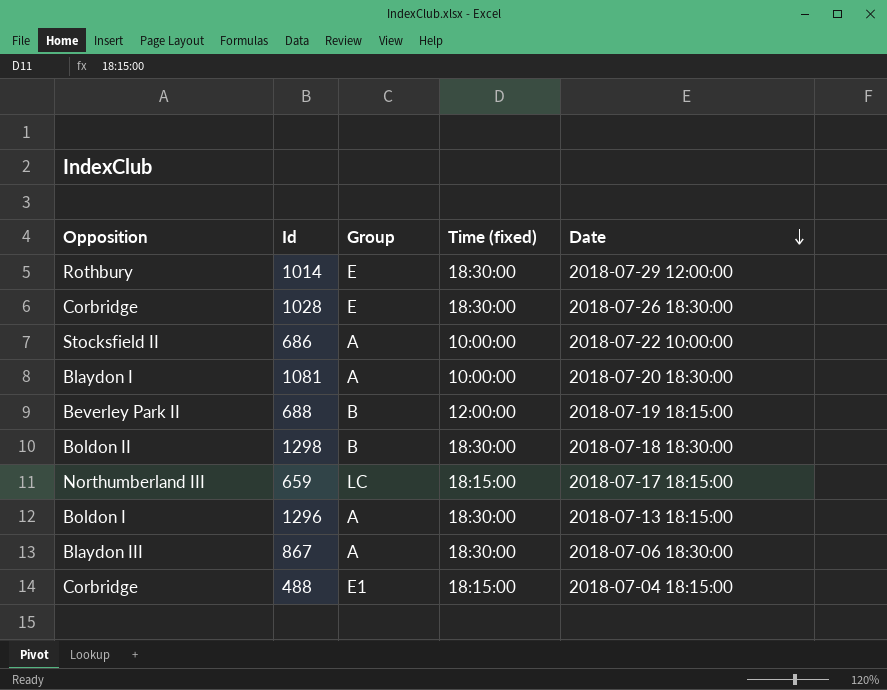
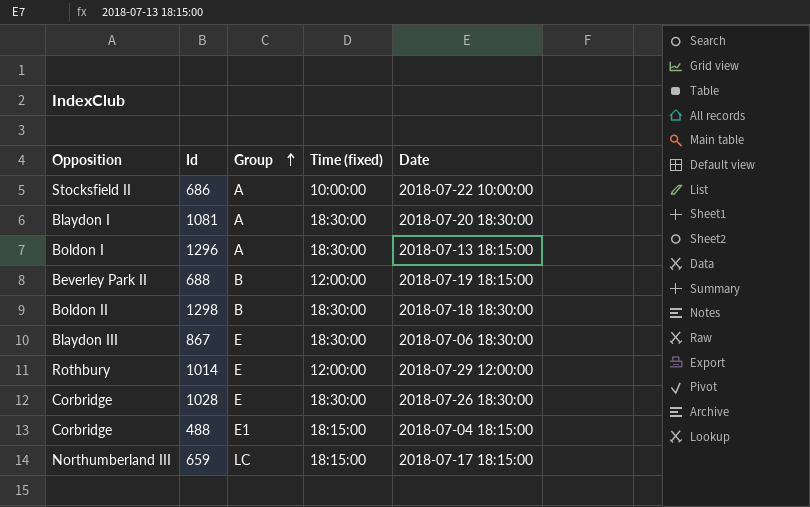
row order: Date descending -> Group ascending
1081 | Time (fixed): 10:00:00 -> 18:30:00
867 | Group: A -> E
1014 | Time (fixed): 18:30:00 -> 12:00:00

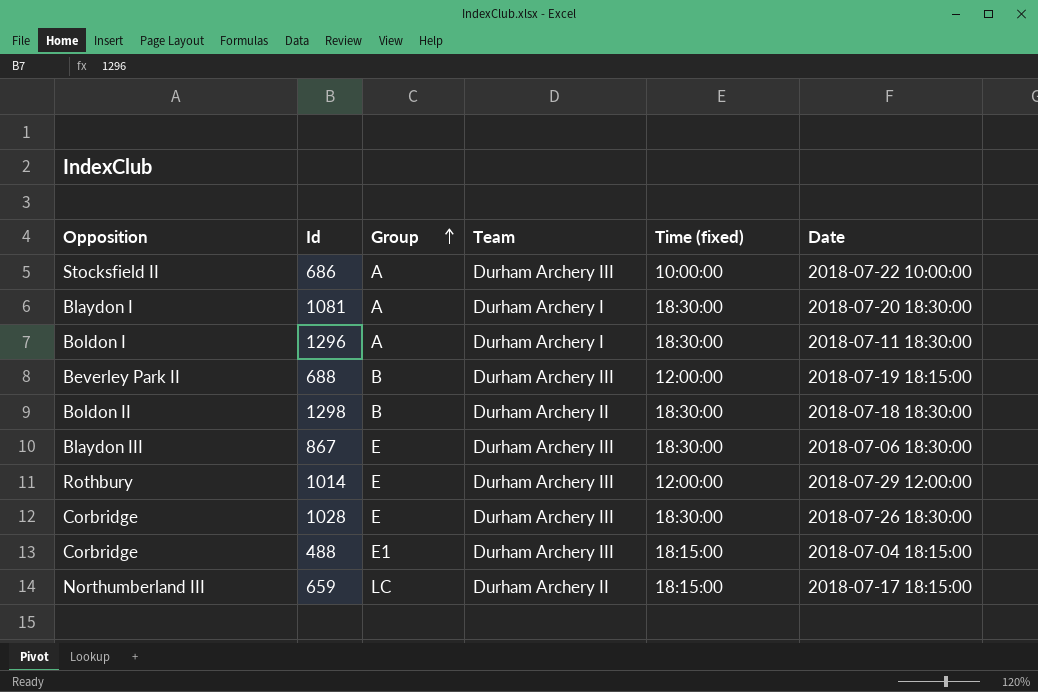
column Team | position: none -> 4
1296 | Date: 2018-07-13 18:15:00 -> 2018-07-11 18:30:00

